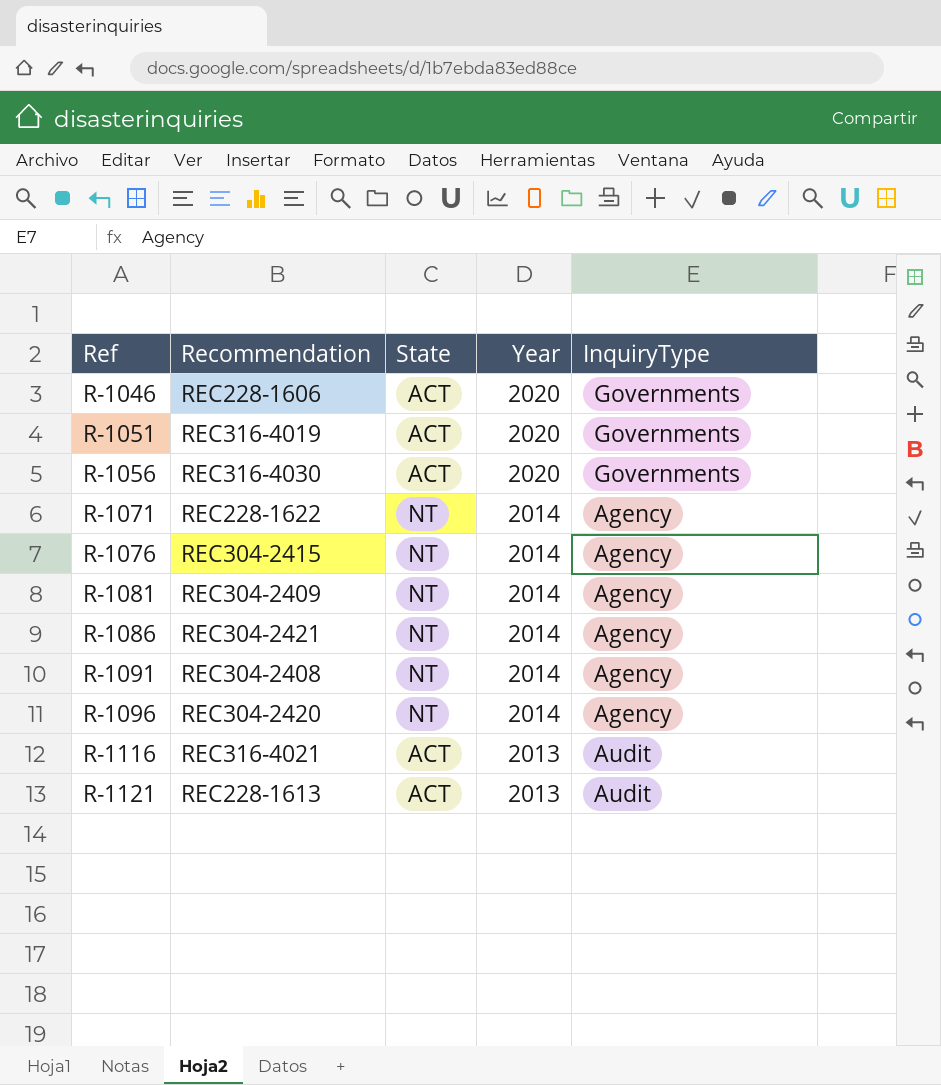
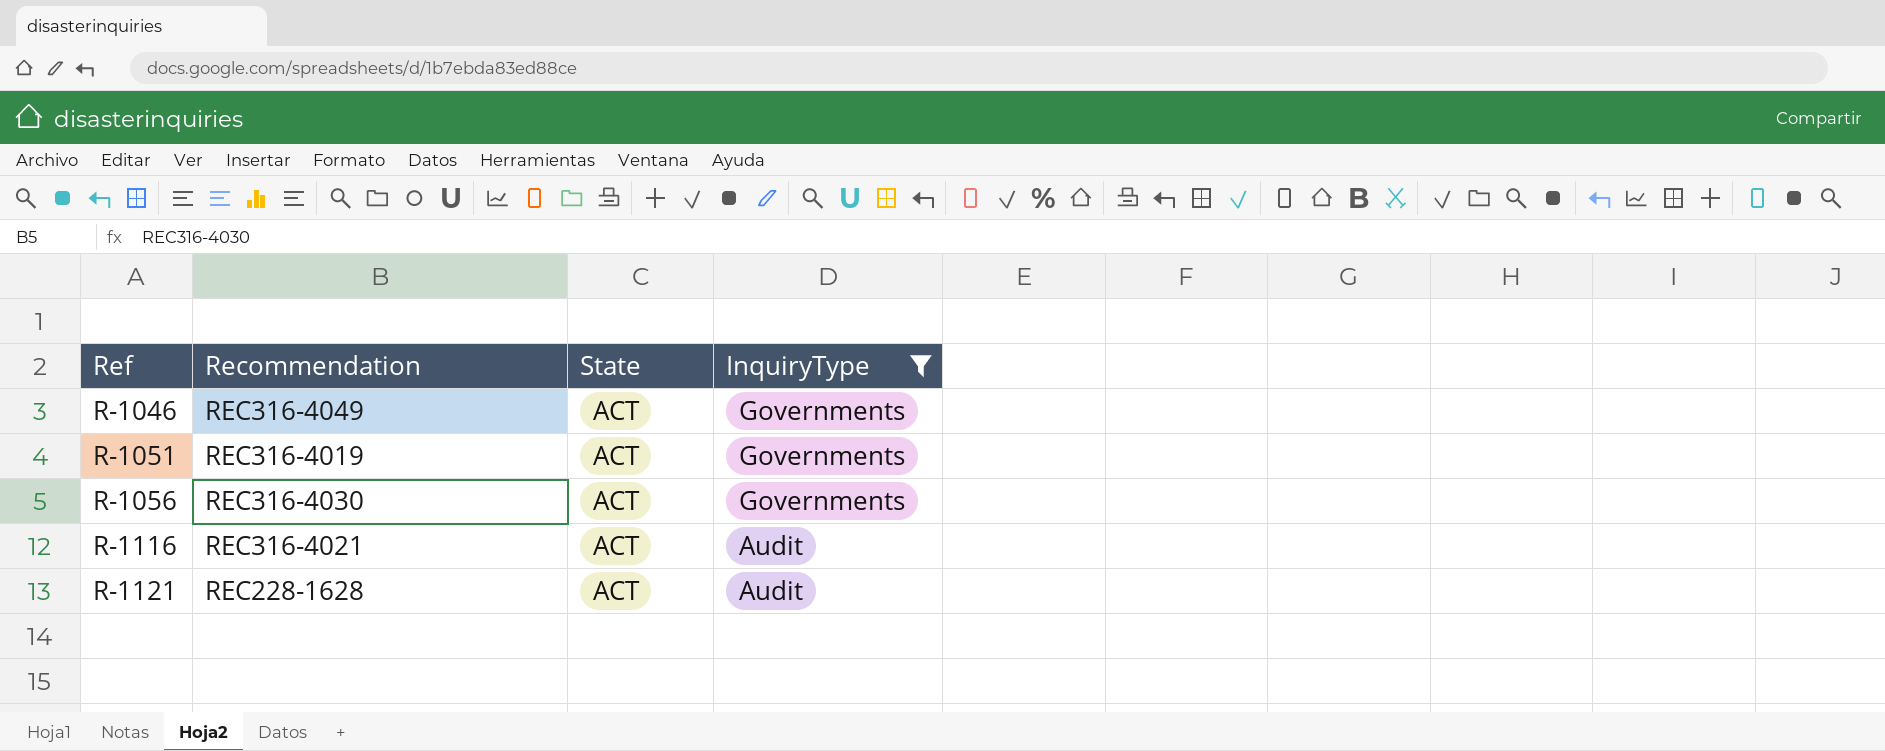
filter: none -> InquiryType != Agency
column Year | position: 4 -> none
R-1046 | Recommendation: REC228-1606 -> REC316-4049
R-1121 | Recommendation: REC228-1613 -> REC228-1628

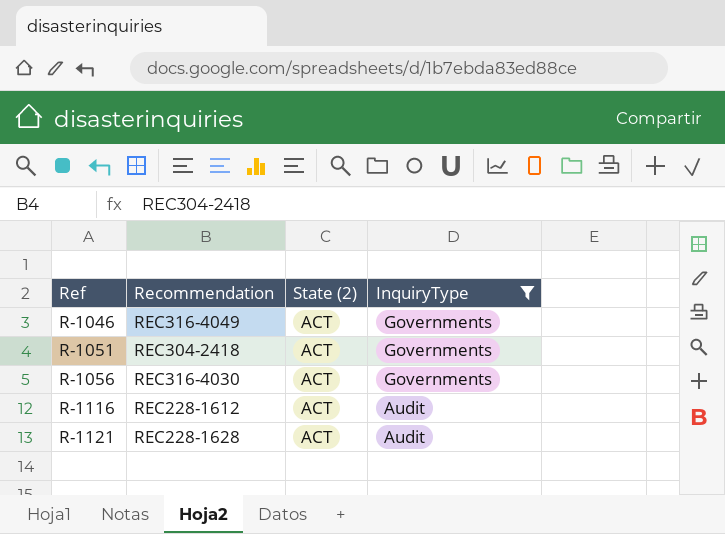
column name: State -> State (2)
R-1051 | Recommendation: REC316-4019 -> REC304-2418
R-1116 | Recommendation: REC316-4021 -> REC228-1612

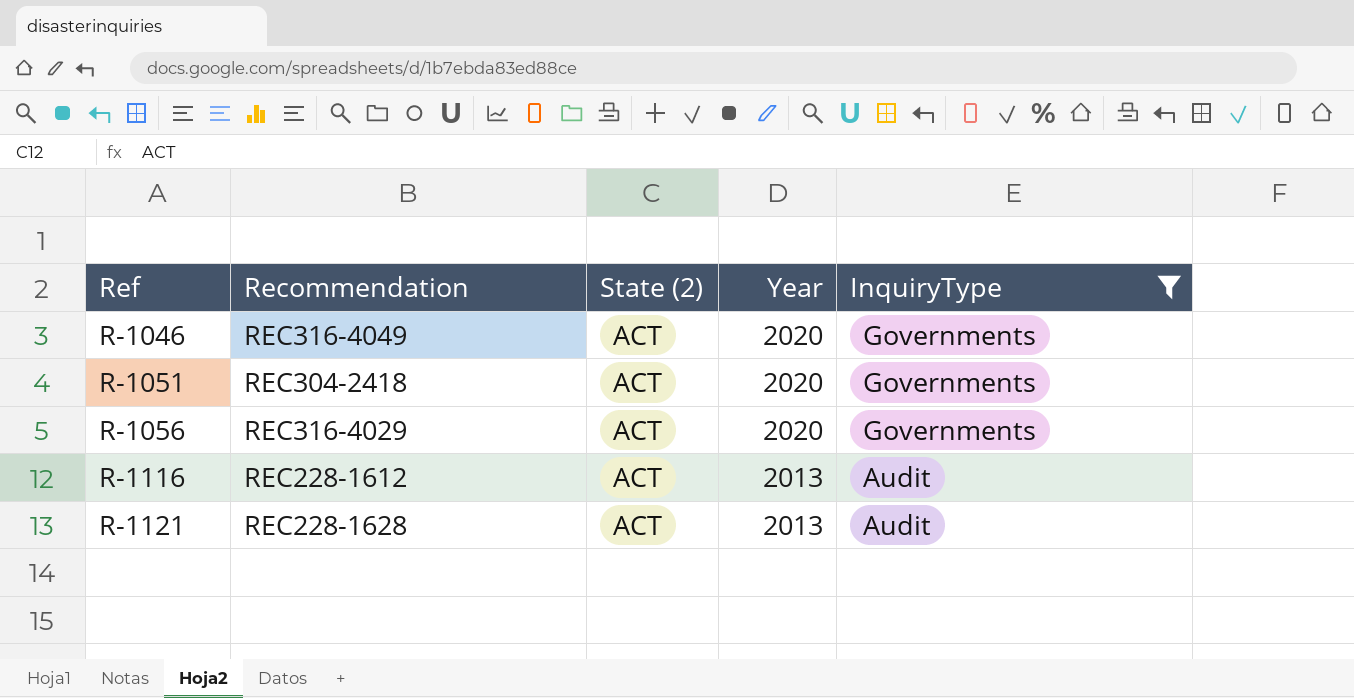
column Year | position: none -> 4
R-1056 | Recommendation: REC316-4030 -> REC316-4029

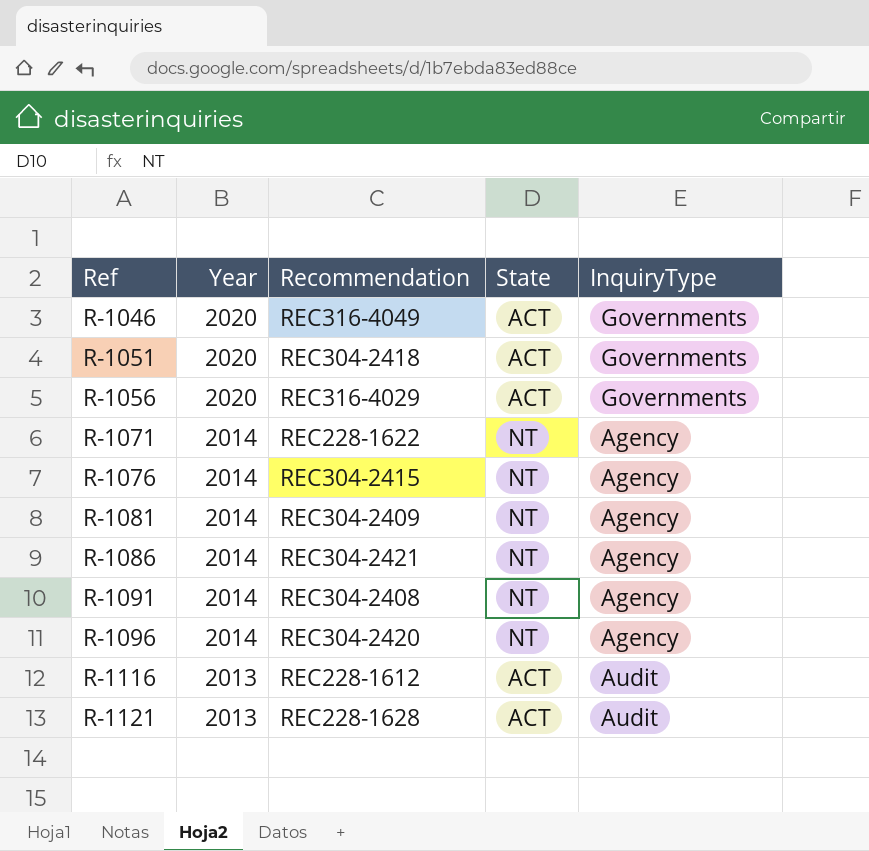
filter: InquiryType != Agency -> none
column Year | position: 4 -> 2
column name: State (2) -> State

